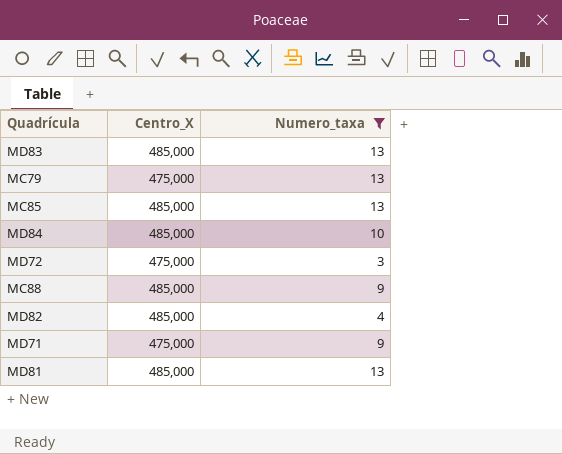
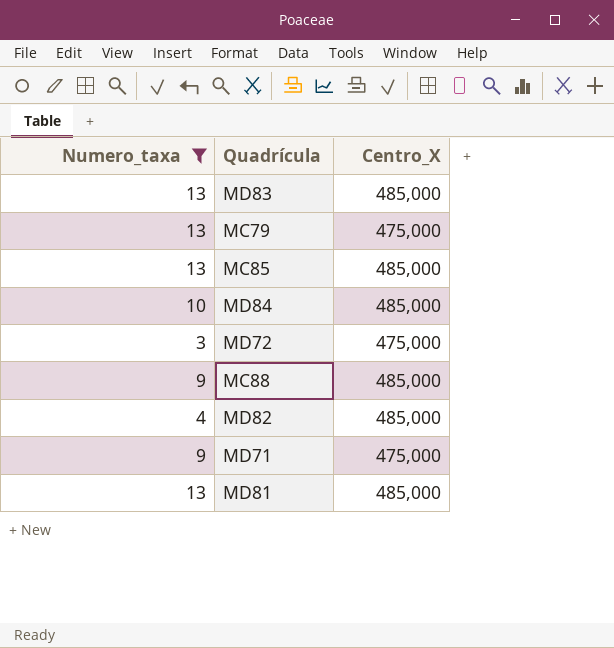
column Numero_taxa | position: 3 -> 1

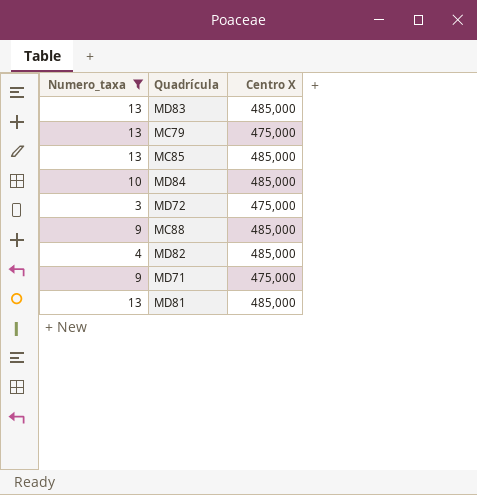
column name: Centro_X -> Centro X

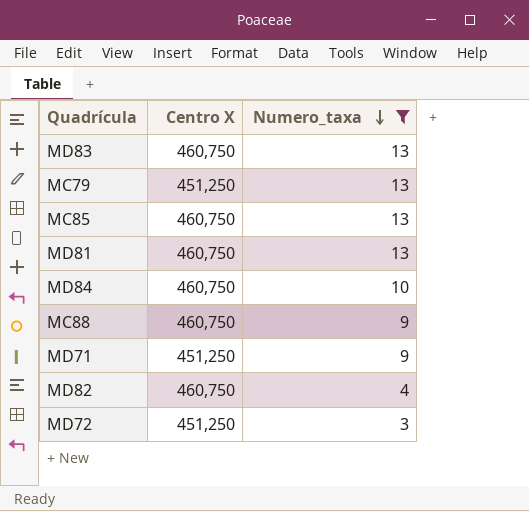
row order: none -> Numero_taxa descending
column Numero_taxa | position: 1 -> 3
MD83 | Centro X: 485,000 -> 460,750
MC79 | Centro X: 475,000 -> 451,250
MC85 | Centro X: 485,000 -> 460,750
MD81 | Centro X: 485,000 -> 460,750
MD84 | Centro X: 485,000 -> 460,750
MC88 | Centro X: 485,000 -> 460,750
MD71 | Centro X: 475,000 -> 451,250
MD82 | Centro X: 485,000 -> 460,750
MD72 | Centro X: 475,000 -> 451,250

